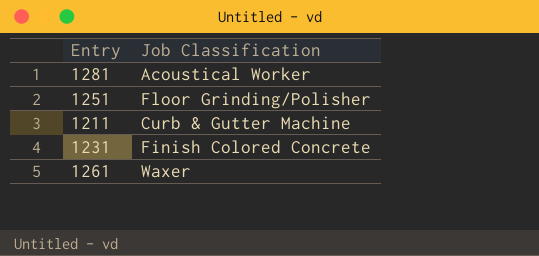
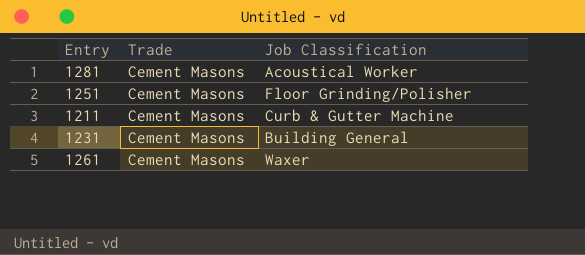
column Trade | position: none -> 2
1231 | Job Classification: Finish Colored Concrete -> Building General

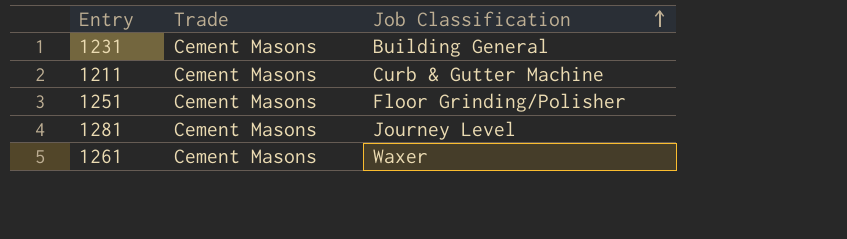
row order: none -> Job Classification ascending
1281 | Job Classification: Acoustical Worker -> Journey Level

